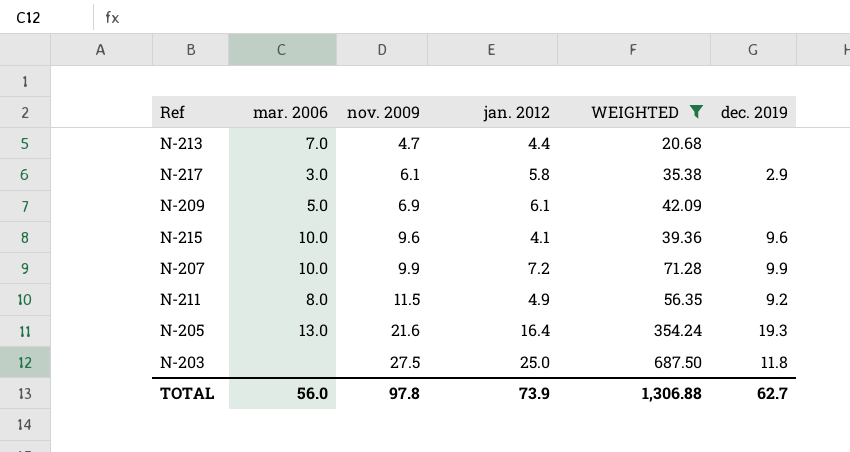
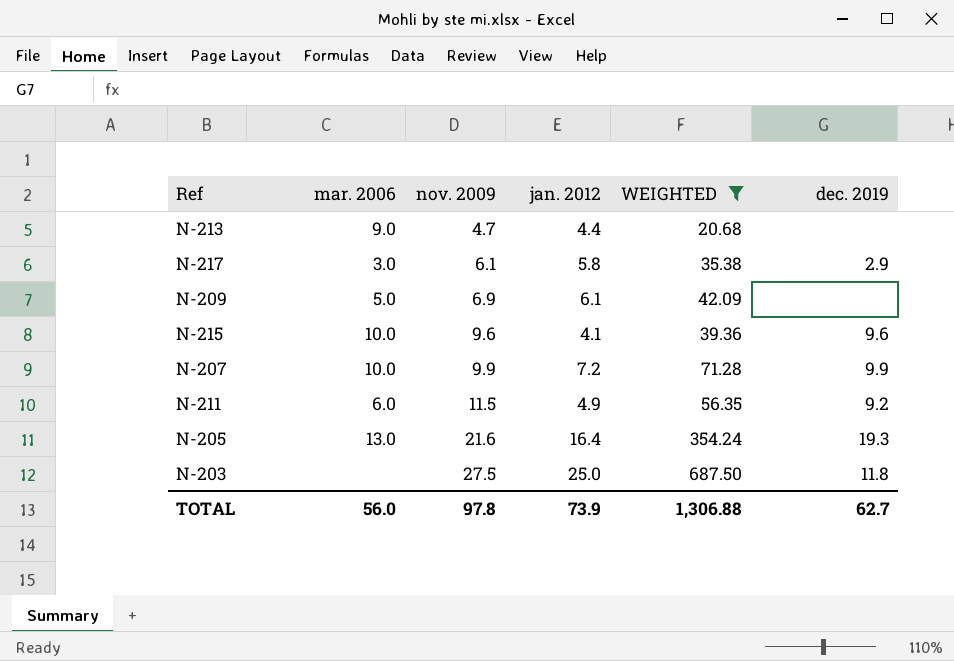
N-213 | mar. 2006: 7.0 -> 9.0
N-211 | mar. 2006: 8.0 -> 6.0

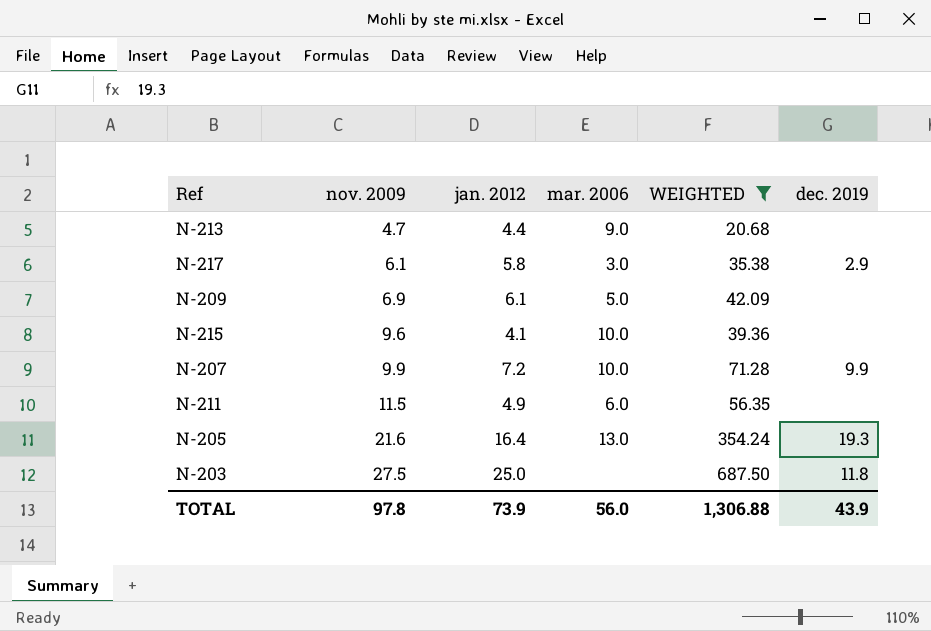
column mar. 2006 | position: 2 -> 4
N-215 | dec. 2019: 9.6 -> none
N-211 | dec. 2019: 9.2 -> none
TOTAL | dec. 2019: 62.7 -> 43.9

